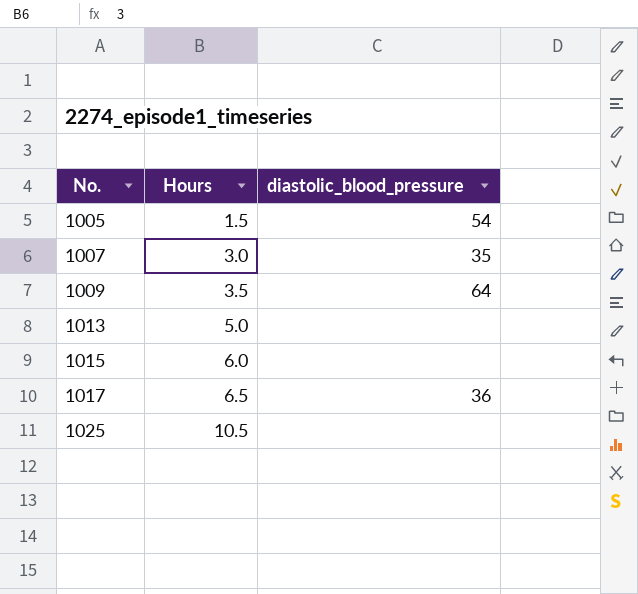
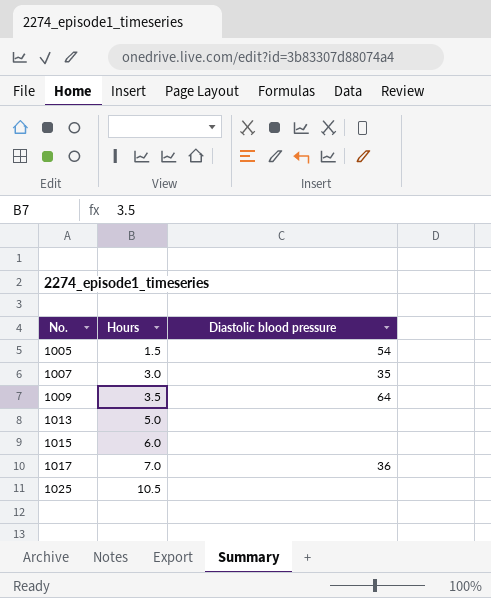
column name: diastolic_blood_pressure -> Diastolic blood pressure
1017 | Hours: 6.5 -> 7.0

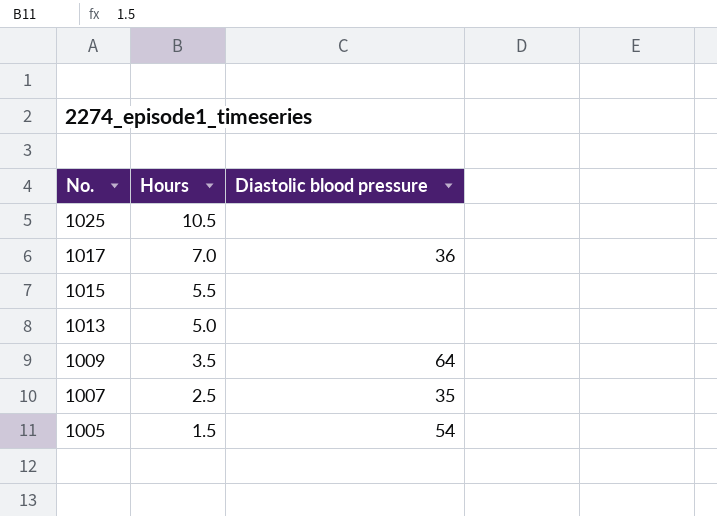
row order: No. ascending -> No. descending
1015 | Hours: 6.0 -> 5.5
1007 | Hours: 3.0 -> 2.5

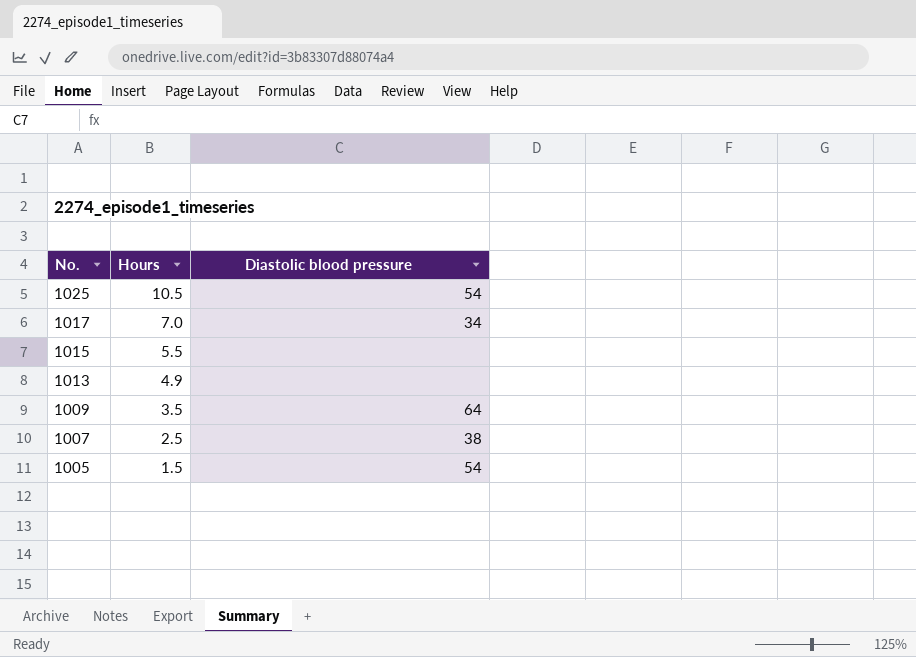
1025 | Diastolic blood pressure: none -> 54
1017 | Diastolic blood pressure: 36 -> 34
1013 | Hours: 5.0 -> 4.9
1007 | Diastolic blood pressure: 35 -> 38

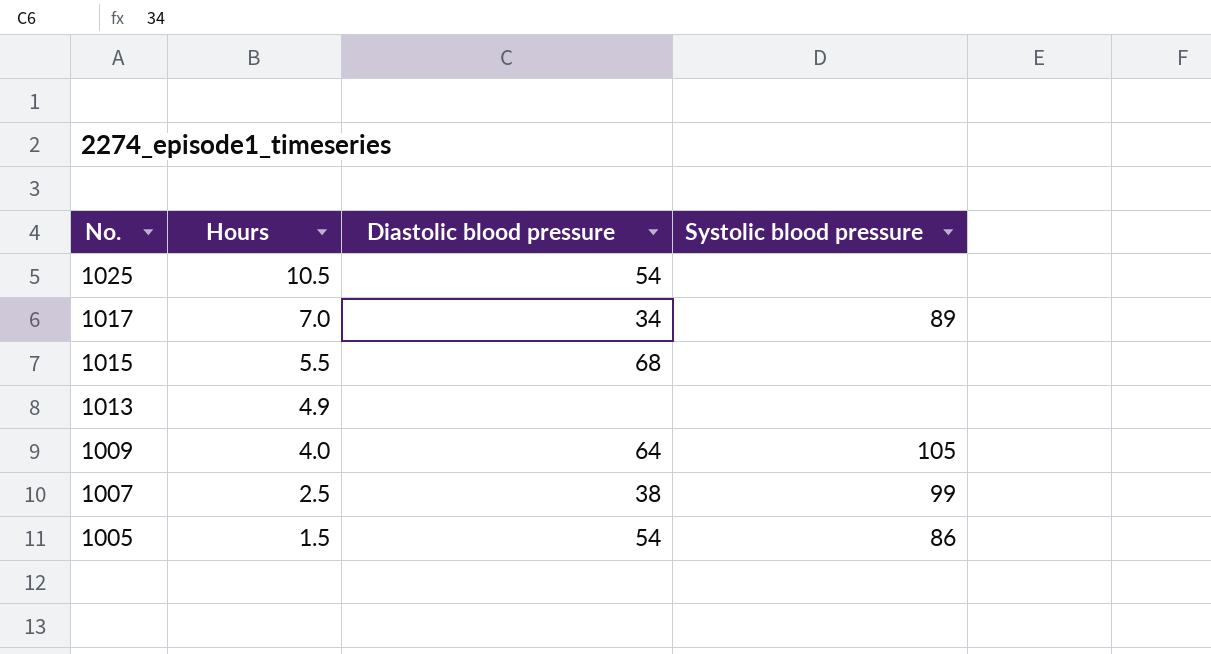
column Systolic blood pressure | position: none -> 4
1015 | Diastolic blood pressure: none -> 68
1009 | Hours: 3.5 -> 4.0

